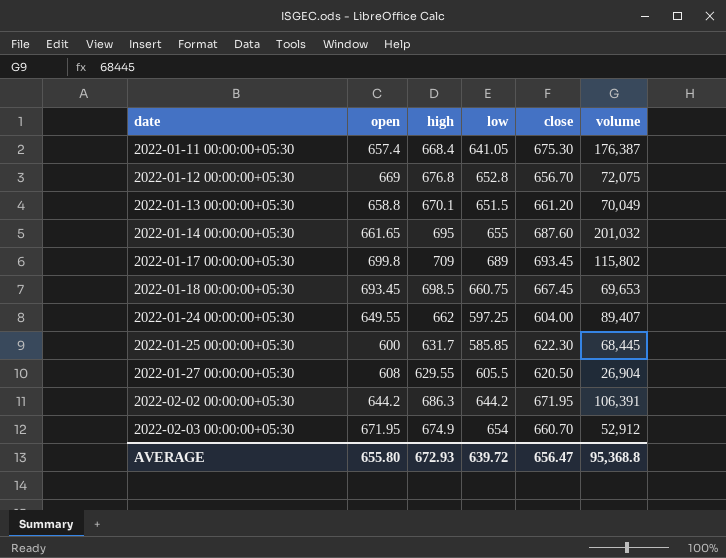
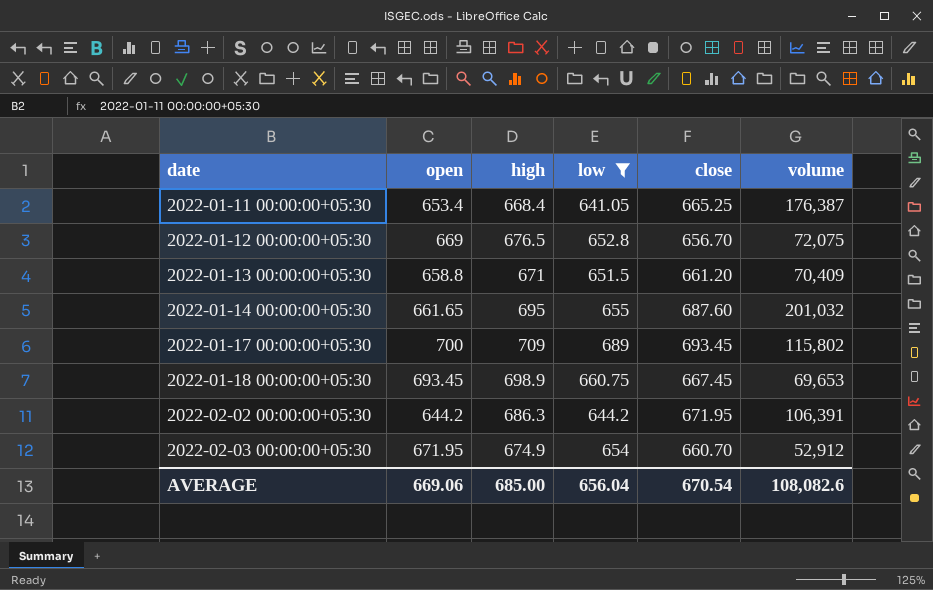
filter: none -> low >= 641.05
2022-01-11 00:00:00+05:30 | open: 657.4 -> 653.4
2022-01-11 00:00:00+05:30 | close: 675.30 -> 665.25
2022-01-12 00:00:00+05:30 | high: 676.8 -> 676.5
2022-01-13 00:00:00+05:30 | high: 670.1 -> 671
2022-01-13 00:00:00+05:30 | volume: 70,049 -> 70,409
2022-01-17 00:00:00+05:30 | open: 699.8 -> 700
2022-01-18 00:00:00+05:30 | high: 698.5 -> 698.9
AVERAGE | open: 655.80 -> 669.06
AVERAGE | high: 672.93 -> 685.00
AVERAGE | low: 639.72 -> 656.04
AVERAGE | close: 656.47 -> 670.54
AVERAGE | volume: 95,368.8 -> 108,082.6

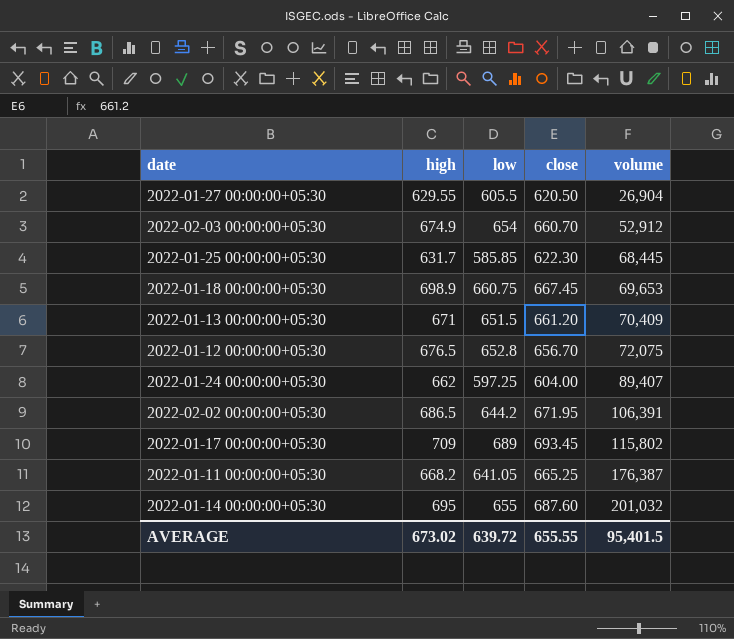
filter: low >= 641.05 -> none
row order: date ascending -> volume ascending
column open | position: 2 -> none
2022-02-02 00:00:00+05:30 | high: 686.3 -> 686.5
2022-01-11 00:00:00+05:30 | high: 668.4 -> 668.2
AVERAGE | high: 685.00 -> 673.02
AVERAGE | low: 656.04 -> 639.72
AVERAGE | close: 670.54 -> 655.55
AVERAGE | volume: 108,082.6 -> 95,401.5

